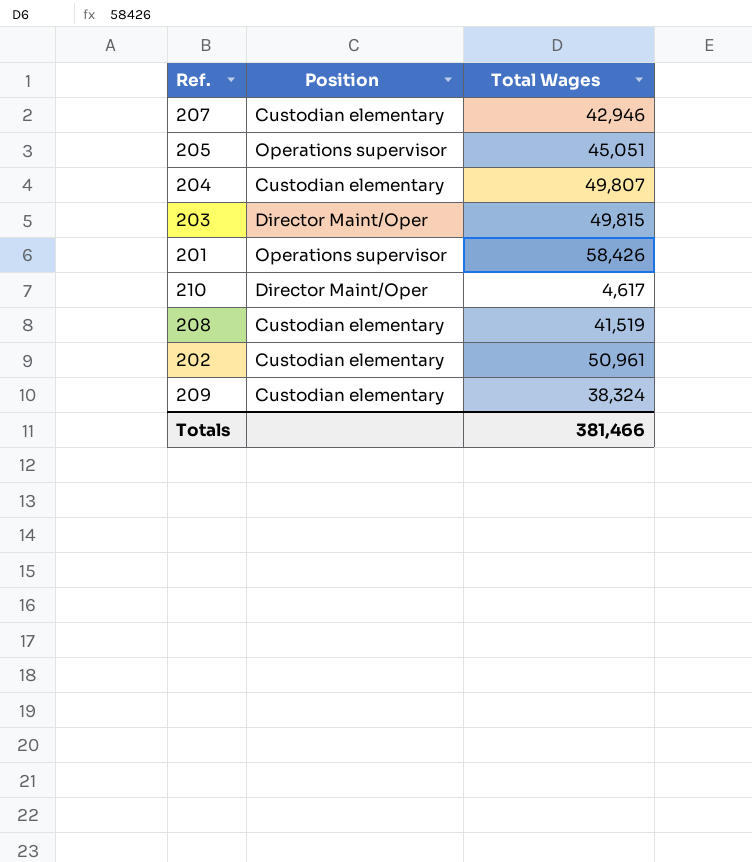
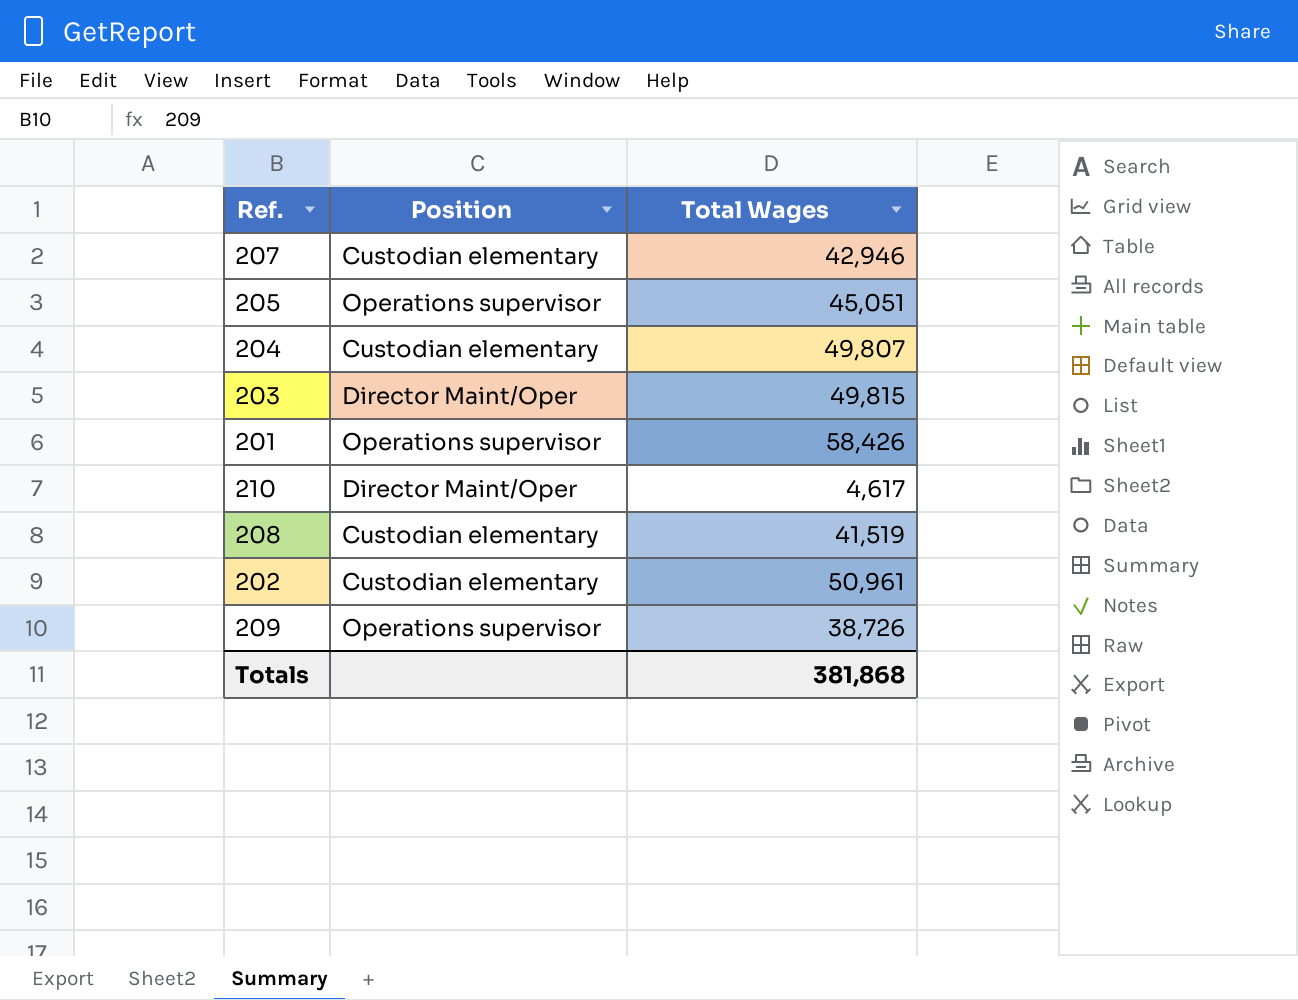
209 | Position: Custodian elementary -> Operations supervisor
209 | Total Wages: 38,324 -> 38,726
Totals | Total Wages: 381,466 -> 381,868

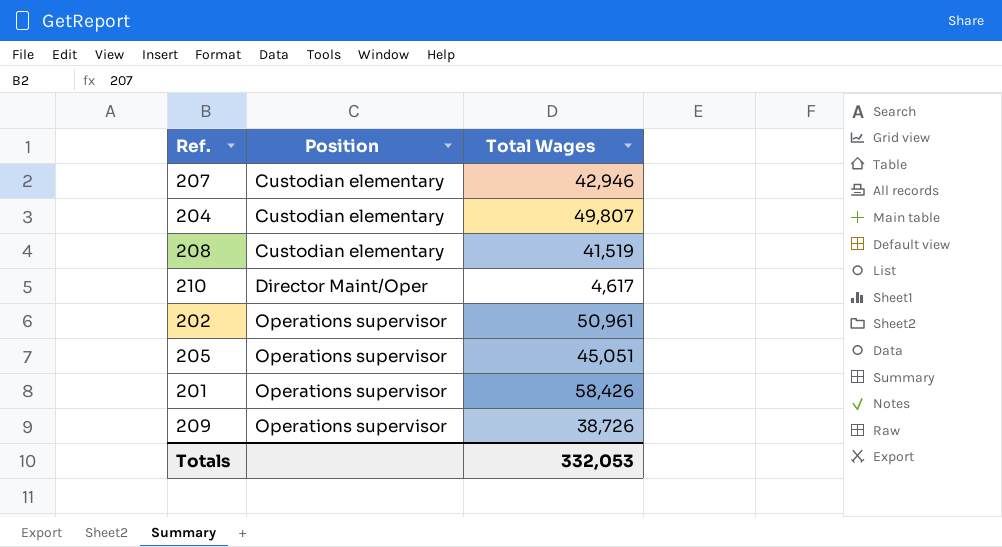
row order: none -> Position ascending
row 203: Director Maint/Oper | 49,815 -> none
202 | Position: Custodian elementary -> Operations supervisor
Totals | Total Wages: 381,868 -> 332,053

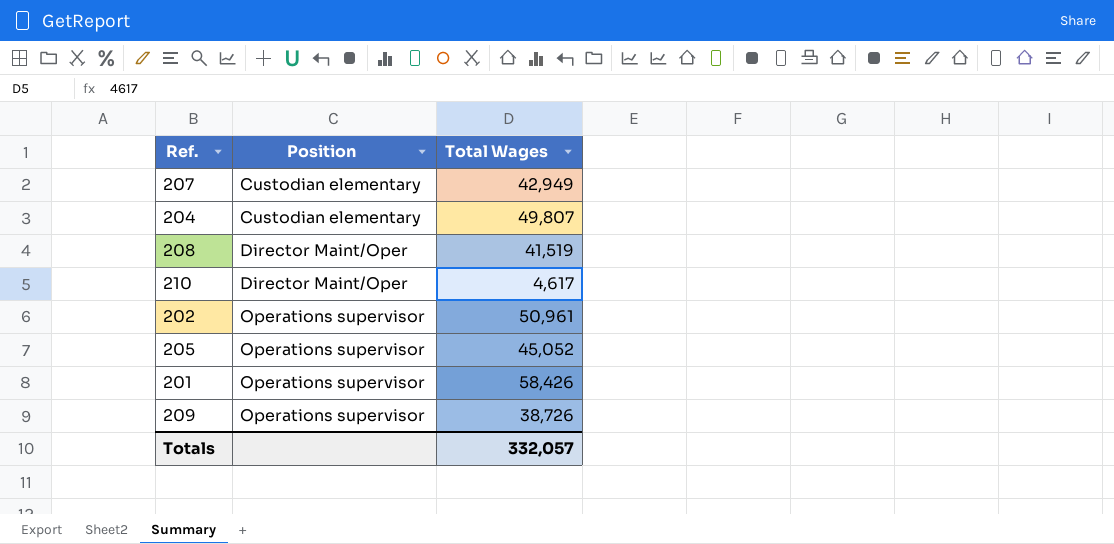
207 | Total Wages: 42,946 -> 42,949
208 | Position: Custodian elementary -> Director Maint/Oper
205 | Total Wages: 45,051 -> 45,052
Totals | Total Wages: 332,053 -> 332,057

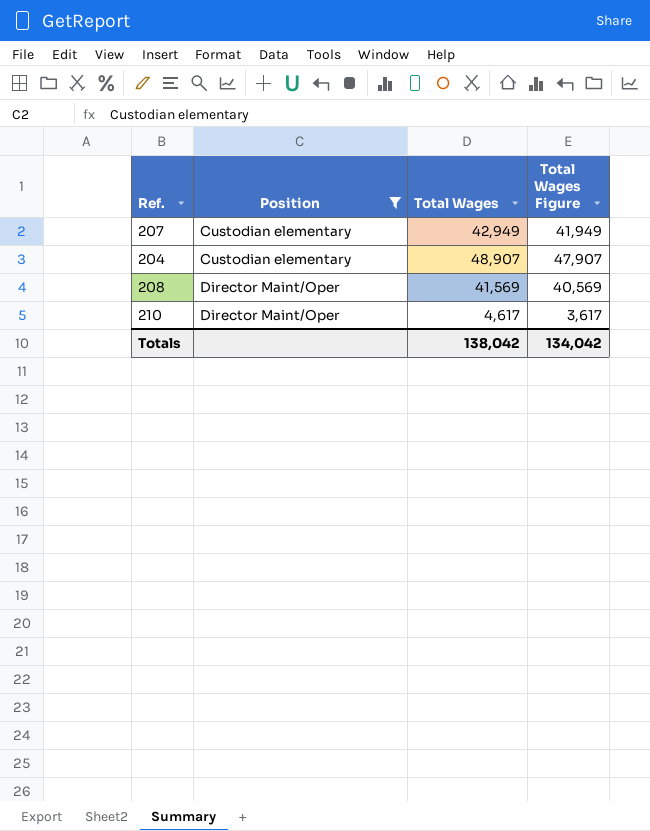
filter: none -> Position != Operations supervisor
column Total Wages Figure | formula: none -> [Total Wages] - 1000
204 | Total Wages: 49,807 -> 48,907
208 | Total Wages: 41,519 -> 41,569
Totals | Total Wages: 332,057 -> 138,042

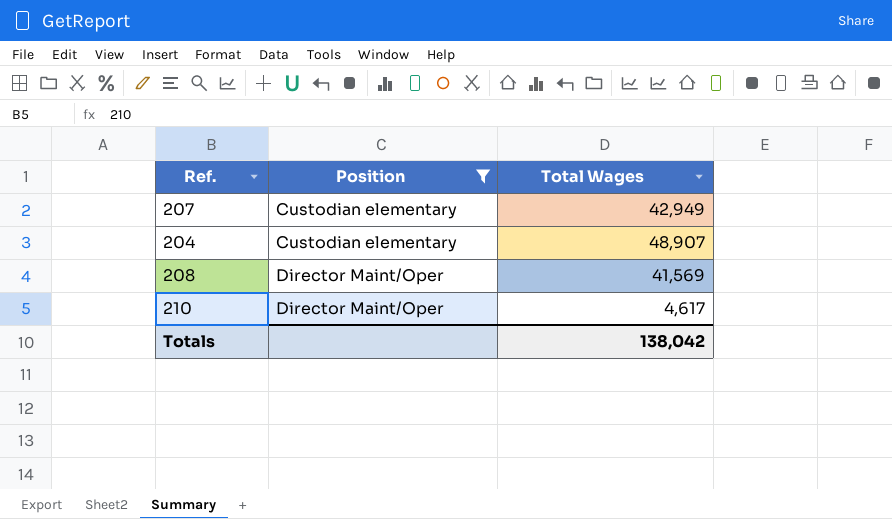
column Total Wages Figure | formula: [Total Wages] - 1000 -> none

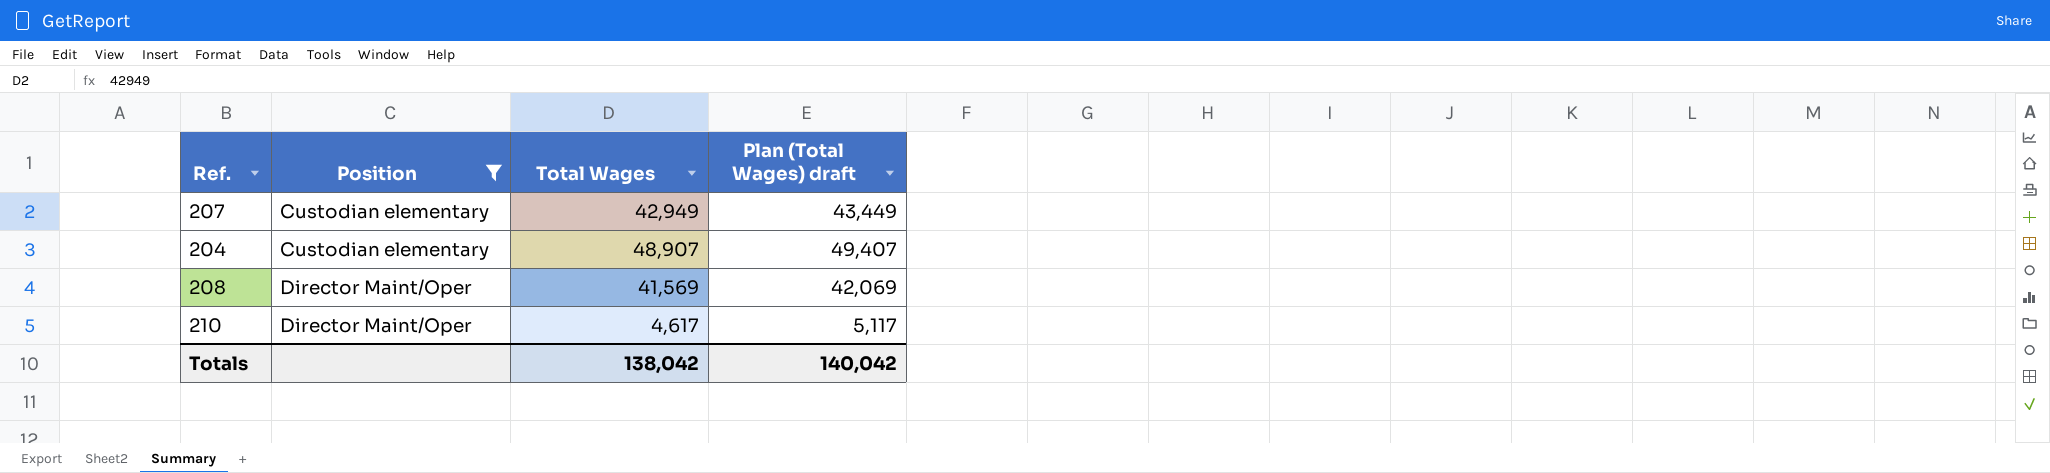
column Plan (Total Wages) draft | formula: none -> [Total Wages] + 500

